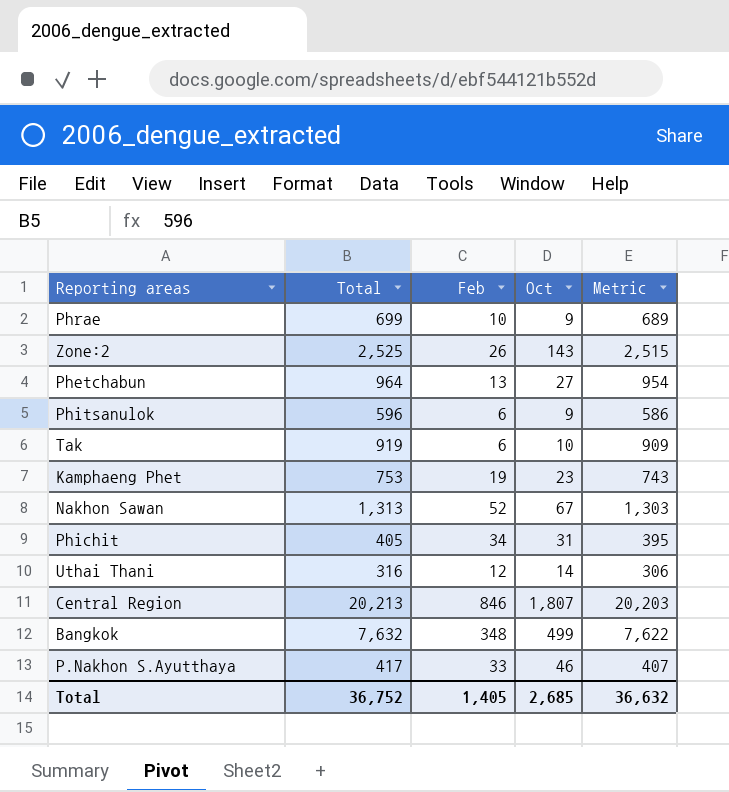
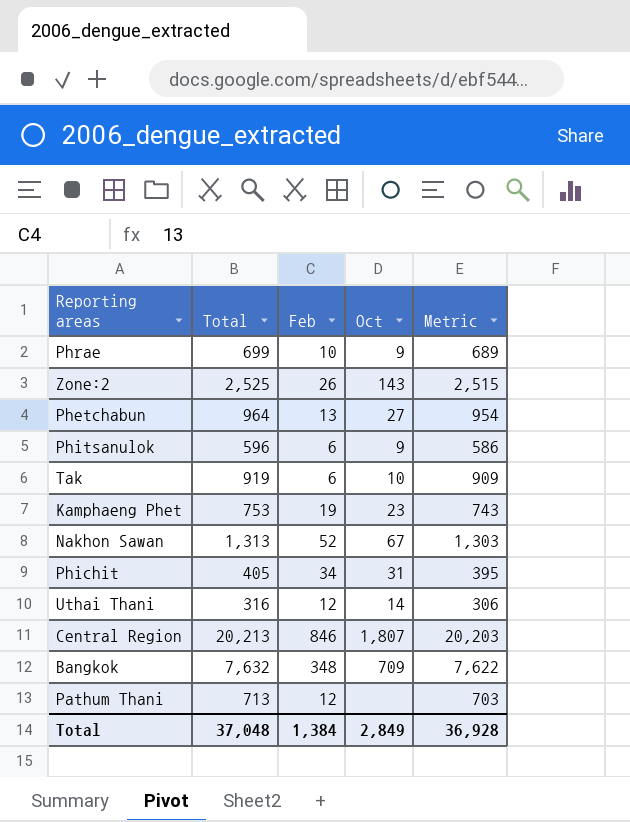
row P.Nakhon S.Ayutthaya: 417 | 33 | 46 | 407 -> none
Bangkok | Oct: 499 -> 709
row Pathum Thani: none -> 713 | 12 | none | 703
Total | Total: 36,752 -> 37,048
Total | Feb: 1,405 -> 1,384
Total | Oct: 2,685 -> 2,849
Total | Metric: 36,632 -> 36,928

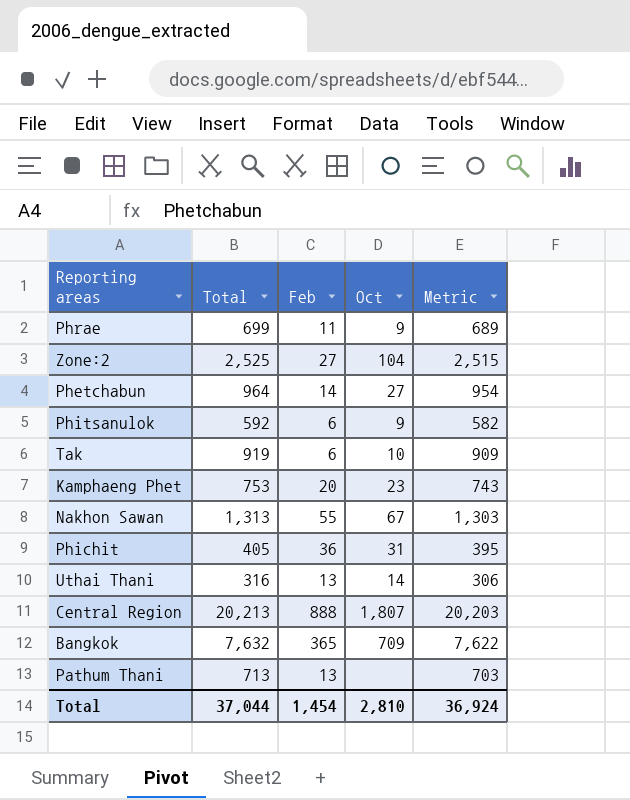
Phrae | Feb: 10 -> 11
Zone:2 | Feb: 26 -> 27
Zone:2 | Oct: 143 -> 104
Phetchabun | Feb: 13 -> 14
Phitsanulok | Total: 596 -> 592
Phitsanulok | Metric: 586 -> 582
Kamphaeng Phet | Feb: 19 -> 20
Nakhon Sawan | Feb: 52 -> 55
Phichit | Feb: 34 -> 36
Uthai Thani | Feb: 12 -> 13
Central Region | Feb: 846 -> 888
Bangkok | Feb: 348 -> 365
Pathum Thani | Feb: 12 -> 13
Total | Total: 37,048 -> 37,044
Total | Feb: 1,384 -> 1,454
Total | Oct: 2,849 -> 2,810
Total | Metric: 36,928 -> 36,924

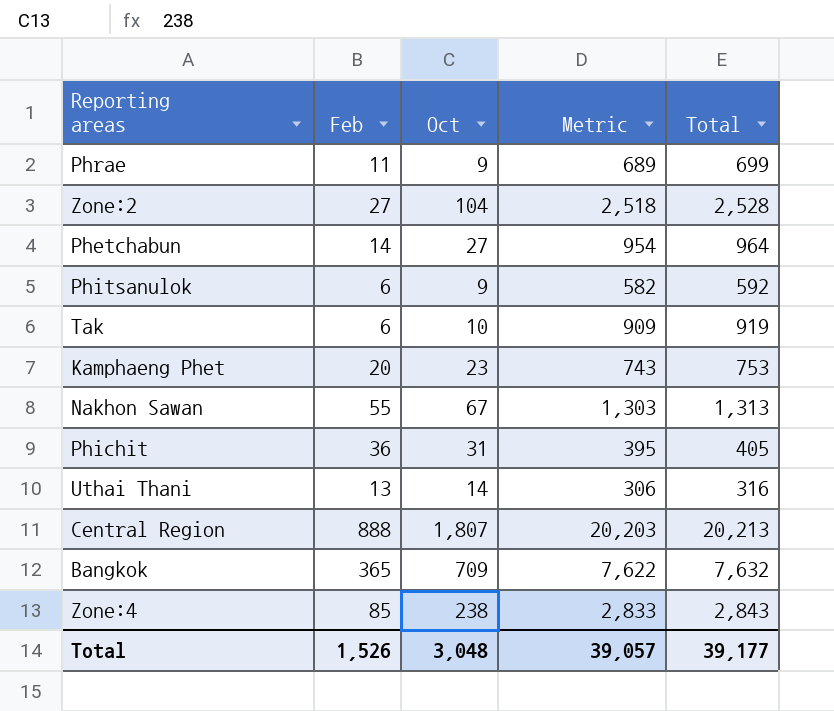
column Total | position: 2 -> 5
row Pathum Thani: 713 | 13 | none | 703 -> none
Zone:2 | Metric: 2,515 -> 2,518
Zone:2 | Total: 2,525 -> 2,528
row Zone:4: none -> 85 | 238 | 2,833 | 2,843
Total | Feb: 1,454 -> 1,526
Total | Oct: 2,810 -> 3,048
Total | Metric: 36,924 -> 39,057
Total | Total: 37,044 -> 39,177

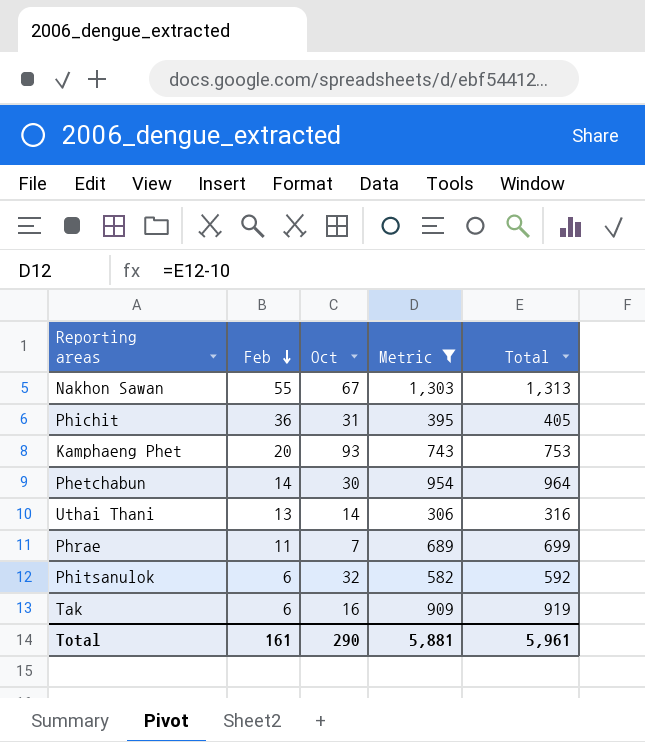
filter: none -> Metric <= 1,303
row order: none -> Feb descending
Kamphaeng Phet | Oct: 23 -> 93
Phetchabun | Oct: 27 -> 30
Phrae | Oct: 9 -> 7
Phitsanulok | Oct: 9 -> 32
Tak | Oct: 10 -> 16
Total | Feb: 1,526 -> 161
Total | Oct: 3,048 -> 290
Total | Metric: 39,057 -> 5,881
Total | Total: 39,177 -> 5,961

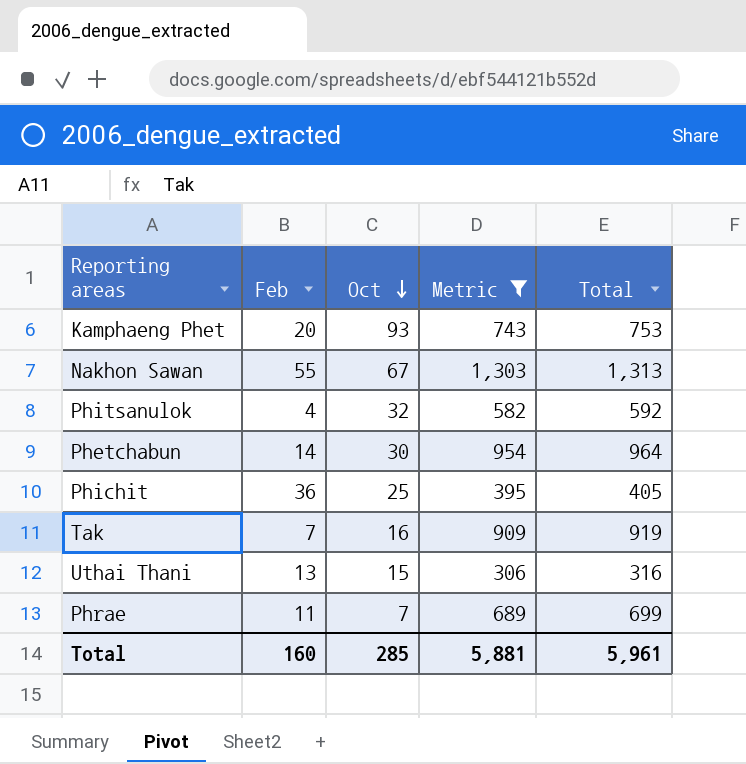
row order: Feb descending -> Oct descending
Phitsanulok | Feb: 6 -> 4
Phichit | Oct: 31 -> 25
Tak | Feb: 6 -> 7
Uthai Thani | Oct: 14 -> 15
Total | Feb: 161 -> 160
Total | Oct: 290 -> 285

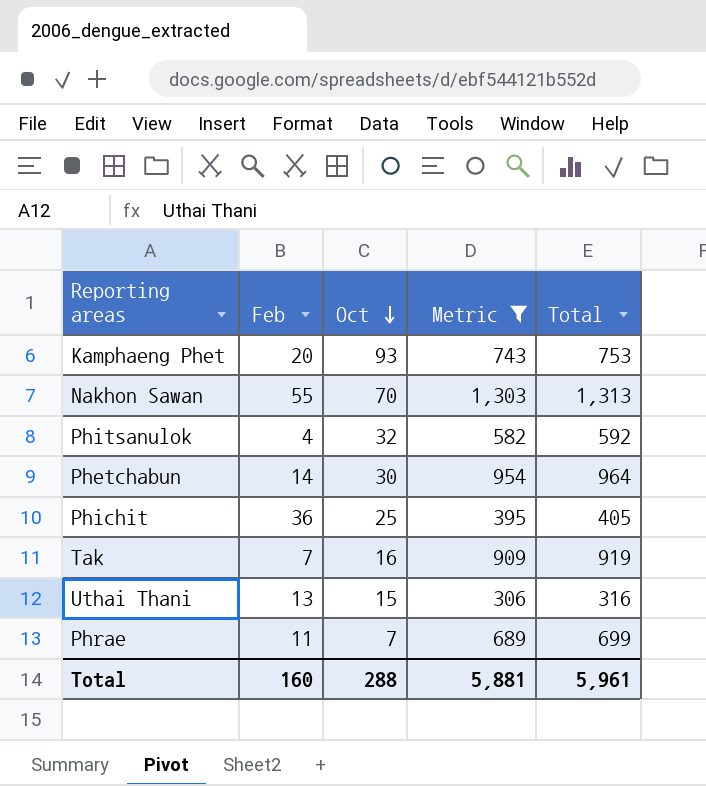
Nakhon Sawan | Oct: 67 -> 70
Total | Oct: 285 -> 288

